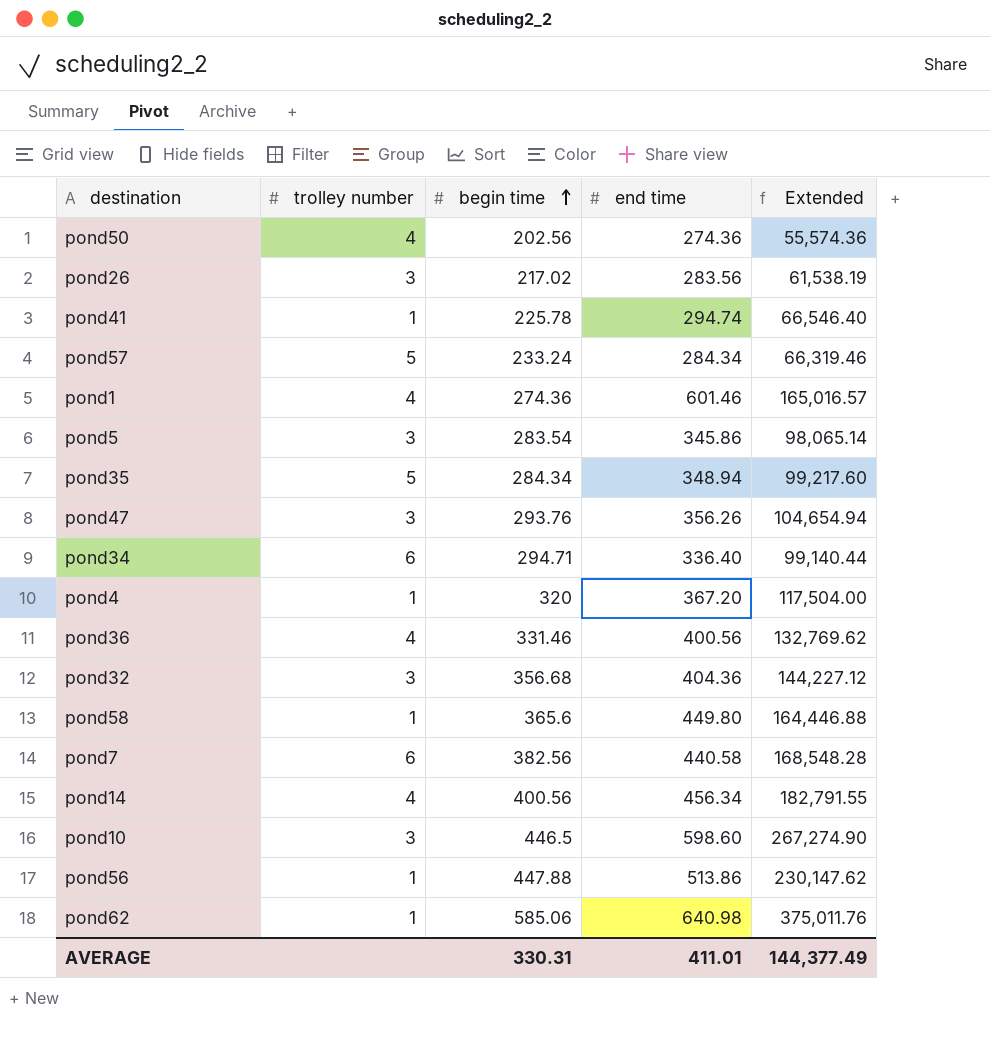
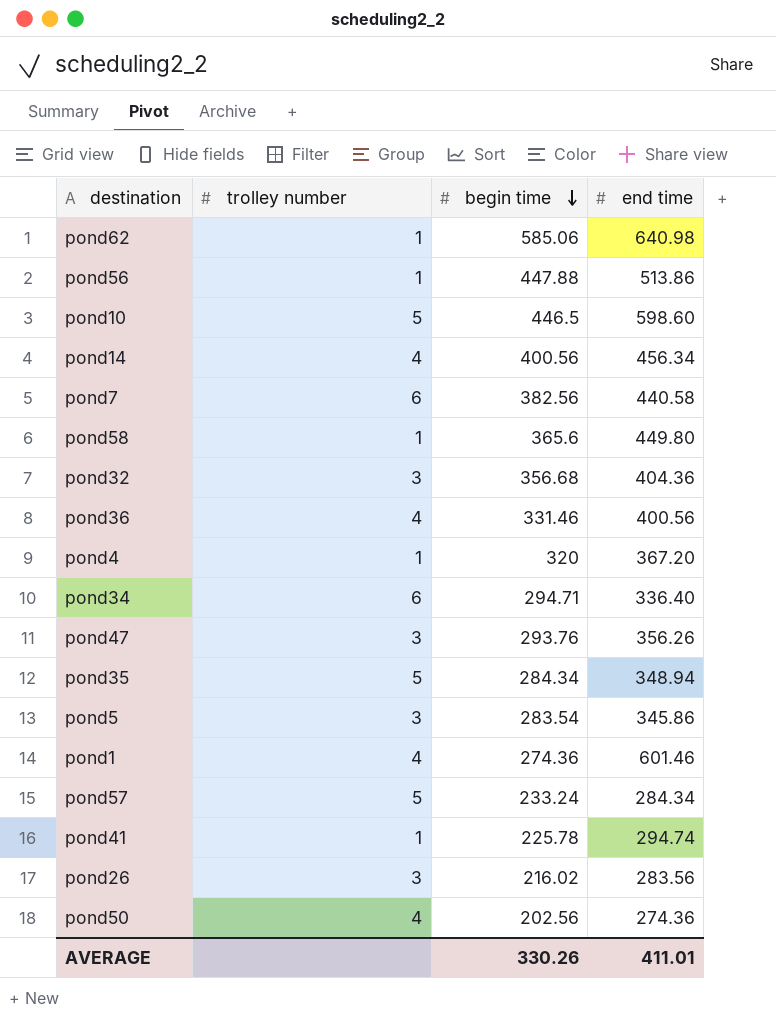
row order: begin time ascending -> begin time descending
column Extended | formula: [begin time] * [end time] -> none
pond10 | trolley number: 3 -> 5
pond26 | begin time: 217.02 -> 216.02
AVERAGE | begin time: 330.31 -> 330.26

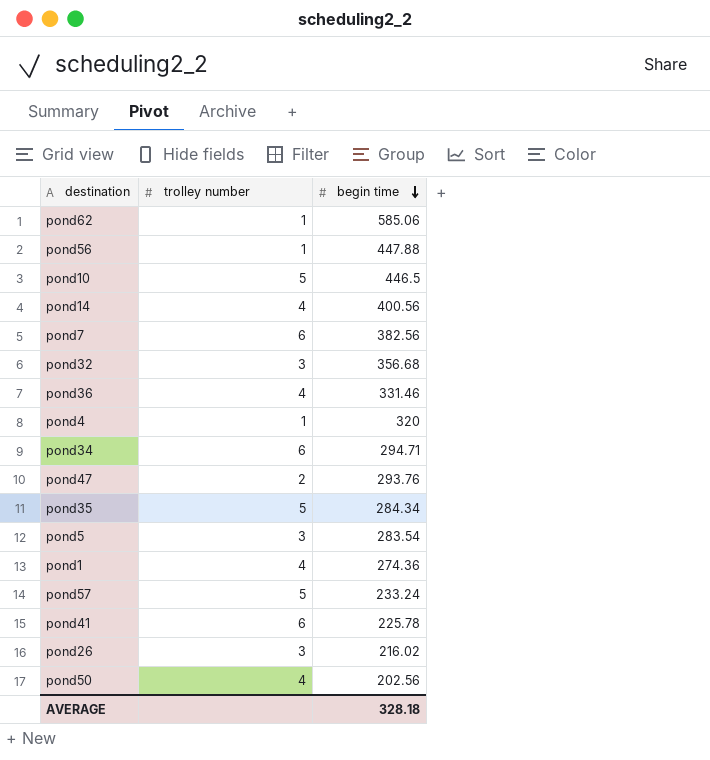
column end time | position: 4 -> none
row pond58: 1 | 365.6 | 449.80 -> none
pond47 | trolley number: 3 -> 2
pond41 | trolley number: 1 -> 6
AVERAGE | begin time: 330.26 -> 328.18

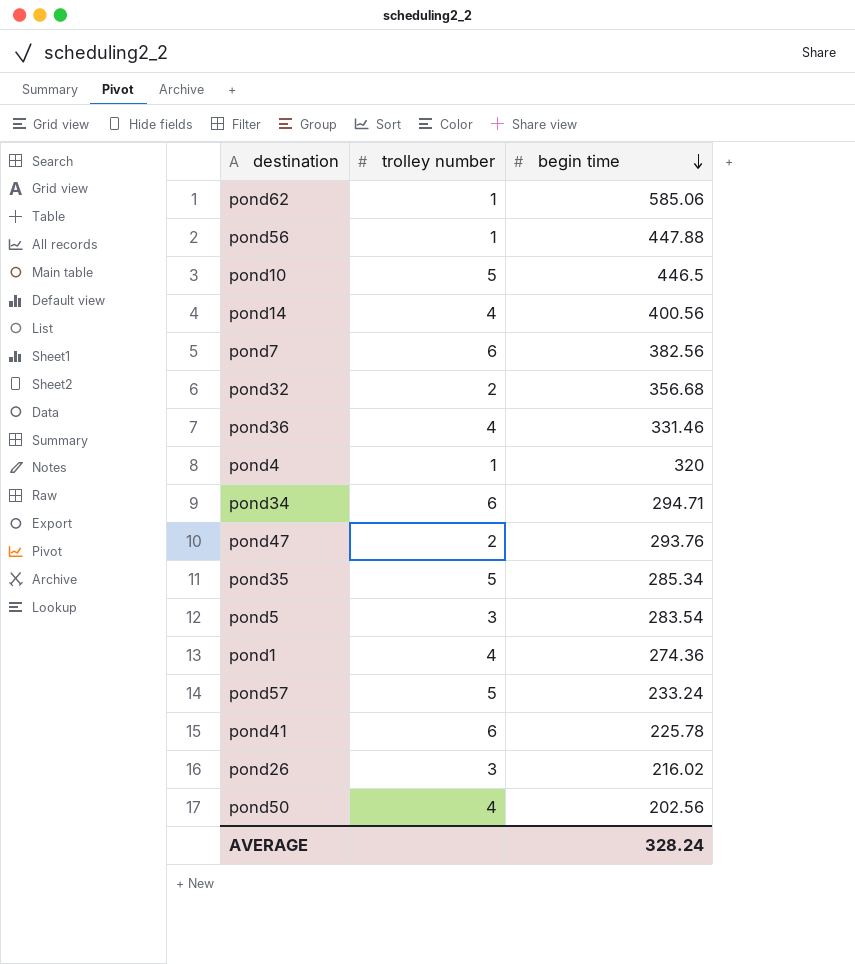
pond32 | trolley number: 3 -> 2
pond35 | begin time: 284.34 -> 285.34
AVERAGE | begin time: 328.18 -> 328.24

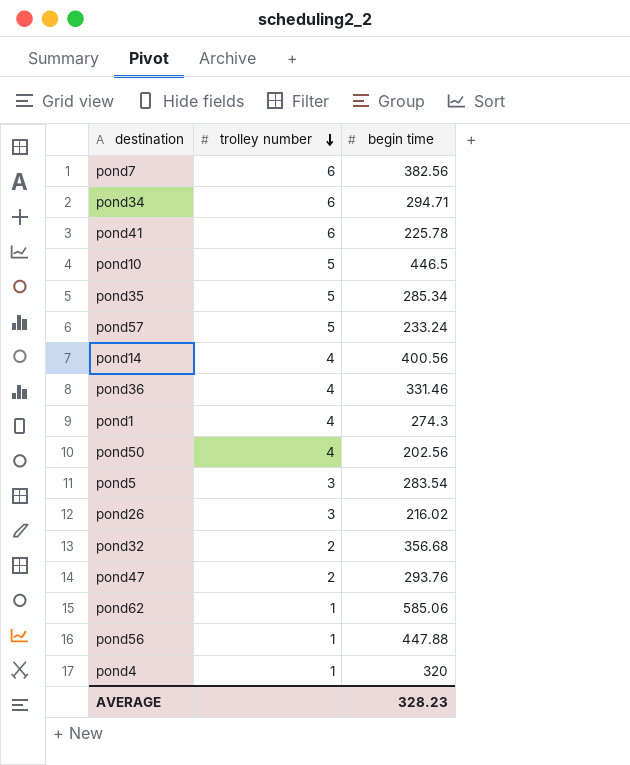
row order: begin time descending -> trolley number descending
pond1 | begin time: 274.36 -> 274.3
AVERAGE | begin time: 328.24 -> 328.23

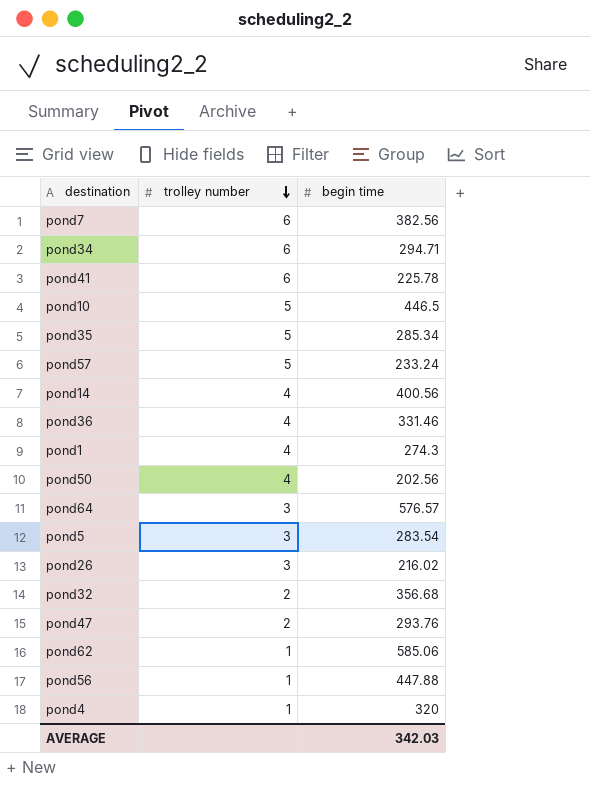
row pond64: none -> 3 | 576.57
AVERAGE | begin time: 328.23 -> 342.03

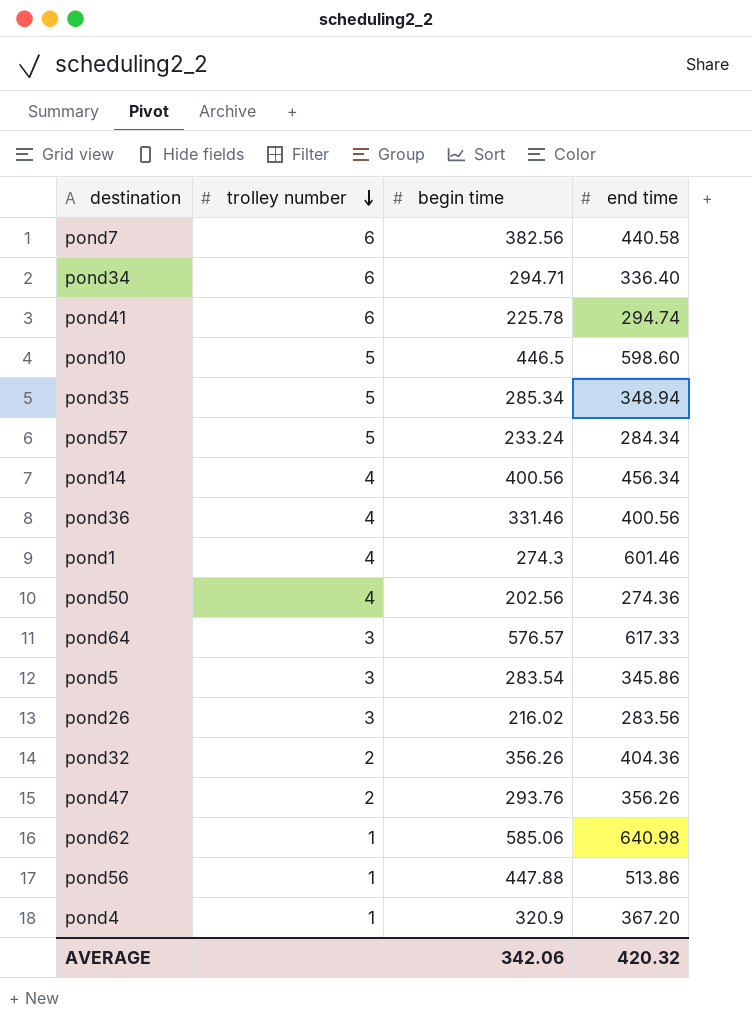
column end time | position: none -> 4
pond32 | begin time: 356.68 -> 356.26
pond4 | begin time: 320 -> 320.9
AVERAGE | begin time: 342.03 -> 342.06

